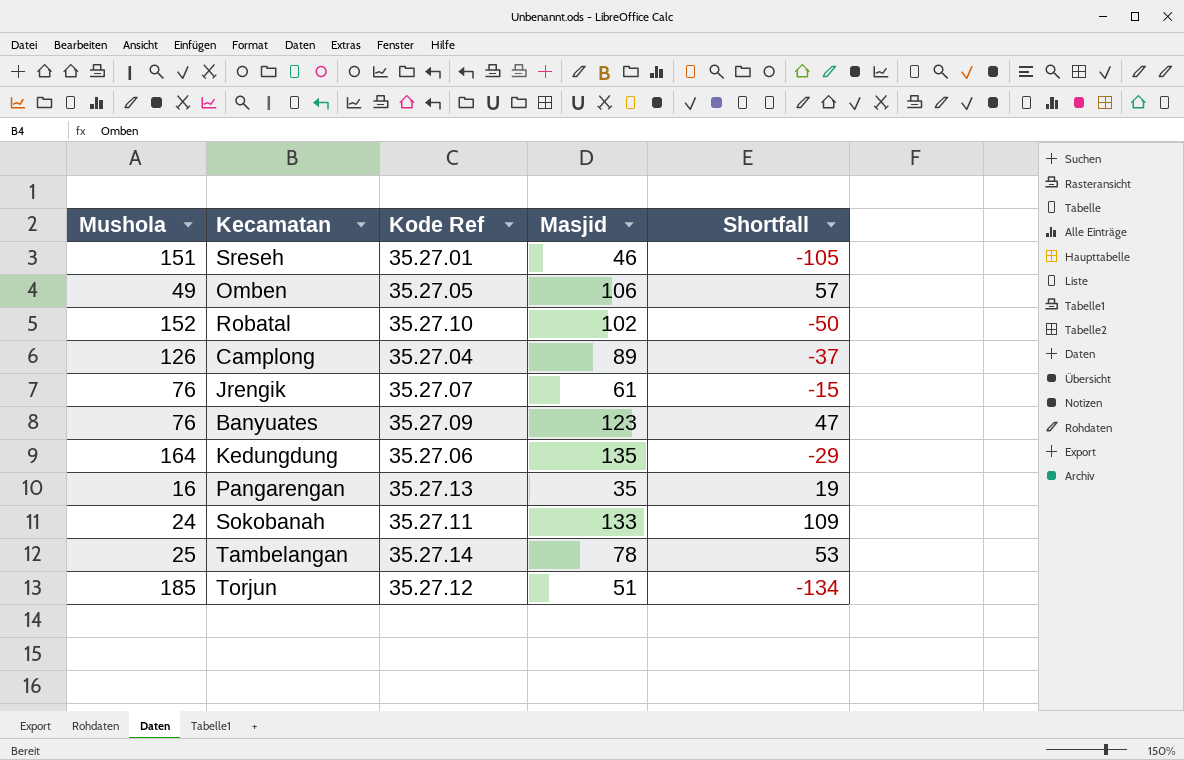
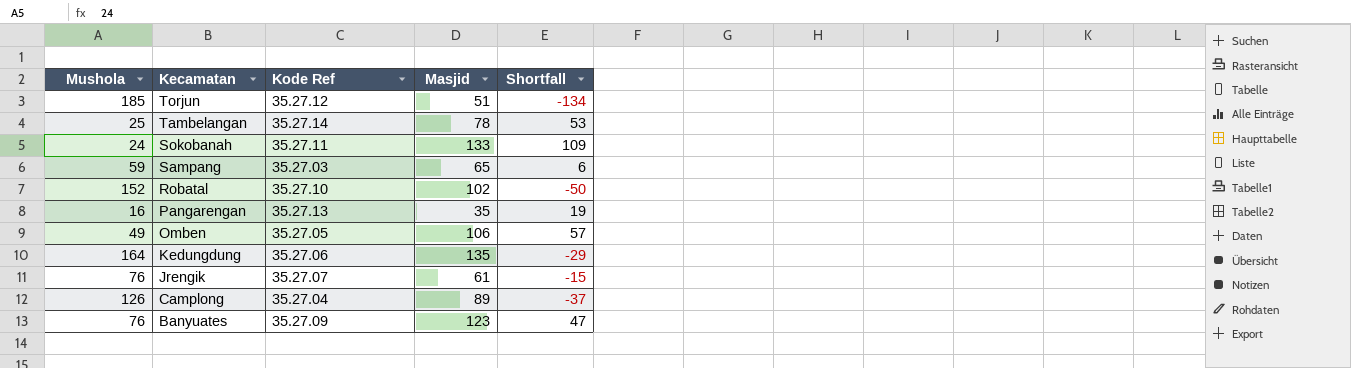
row order: none -> Kecamatan descending
row Sreseh: 151 | 35.27.01 | 46 | -105 -> none
row Sampang: none -> 59 | 35.27.03 | 65 | 6

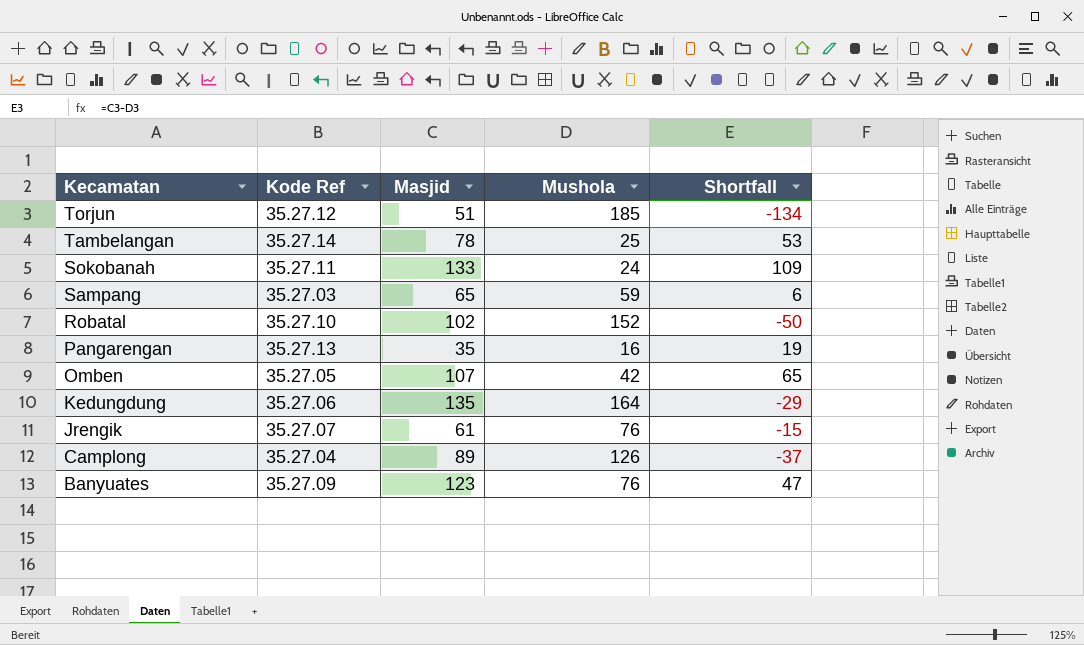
column Mushola | position: 1 -> 4
Omben | Masjid: 106 -> 107
Omben | Mushola: 49 -> 42
Omben | Shortfall: 57 -> 65

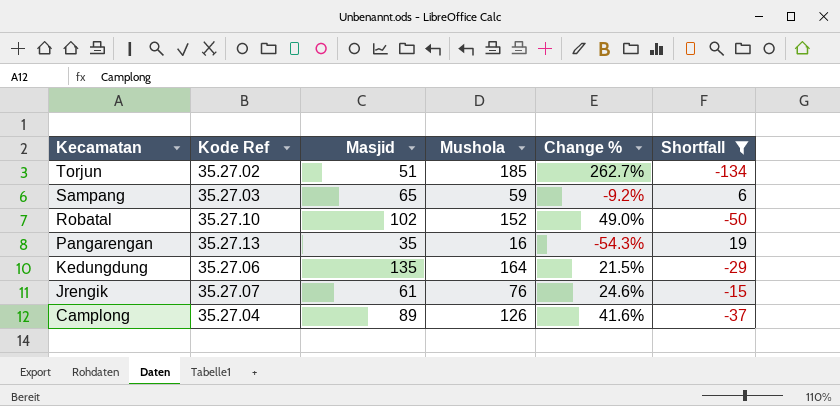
filter: none -> Shortfall <= 19
column Change % | formula: none -> ([Mushola] - [Masjid]) / [Masjid]
Torjun | Kode Ref: 35.27.12 -> 35.27.02

